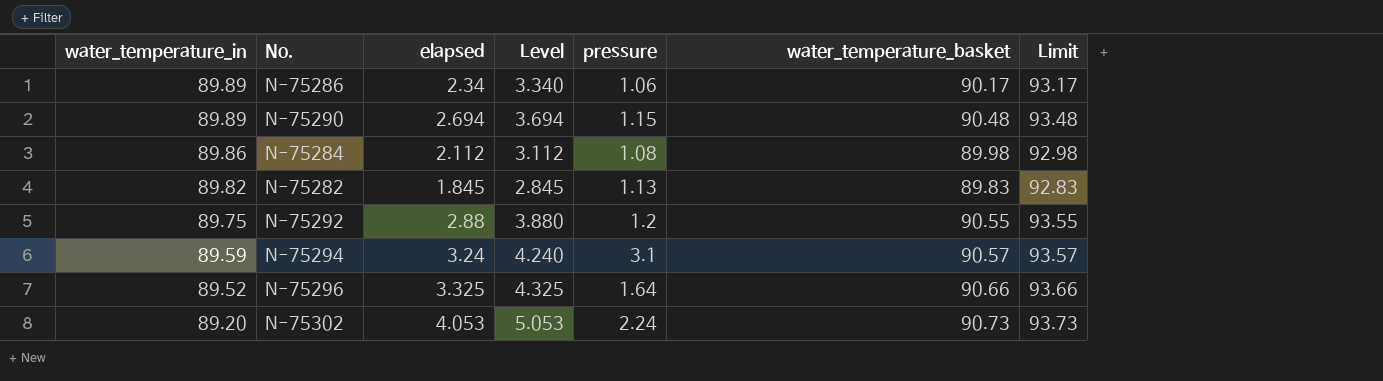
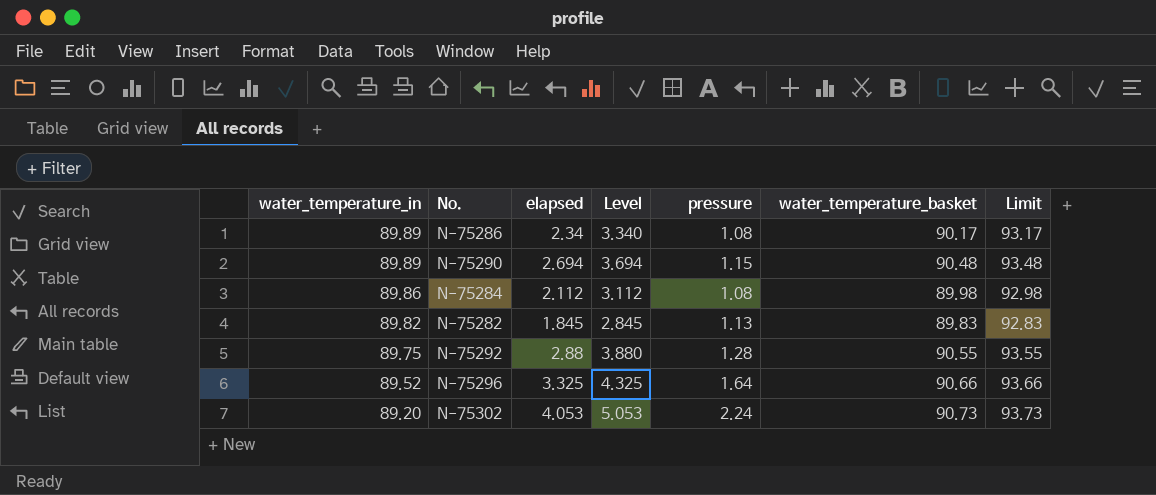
row N-75294: 89.59 | 3.24 | 4.240 | 3.1 | 90.57 | 93.57 -> none
N-75286 | pressure: 1.06 -> 1.08
N-75292 | pressure: 1.2 -> 1.28

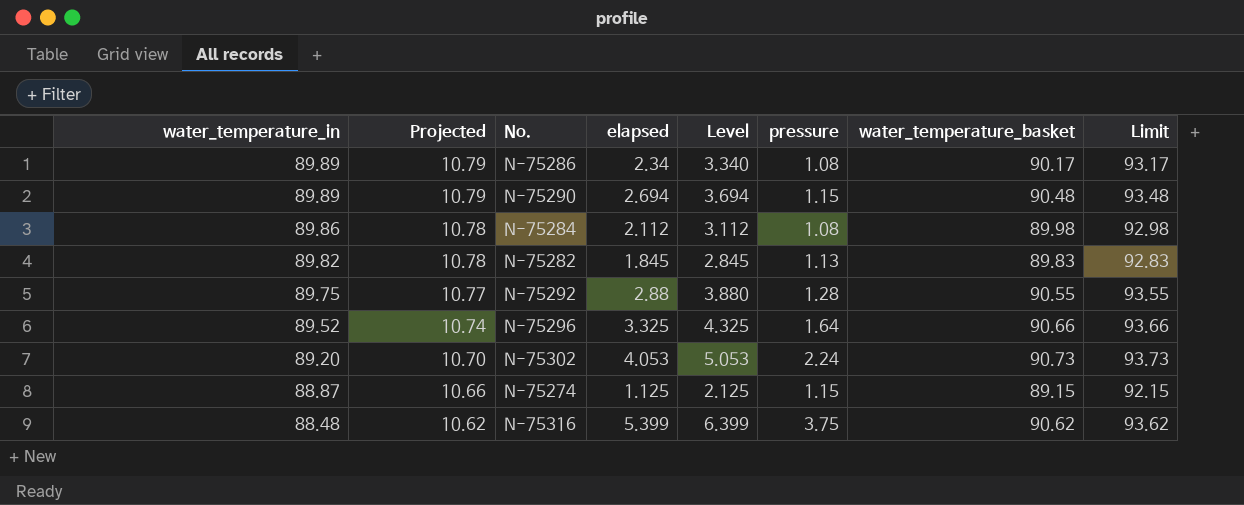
column Projected | formula: none -> [water_temperature_in] * 0.12
row N-75274: none -> 88.87 | 10.66 | 1.125 | 2.125 | 1.15 | 89.15 | 92.15
row N-75316: none -> 88.48 | 10.62 | 5.399 | 6.399 | 3.75 | 90.62 | 93.62

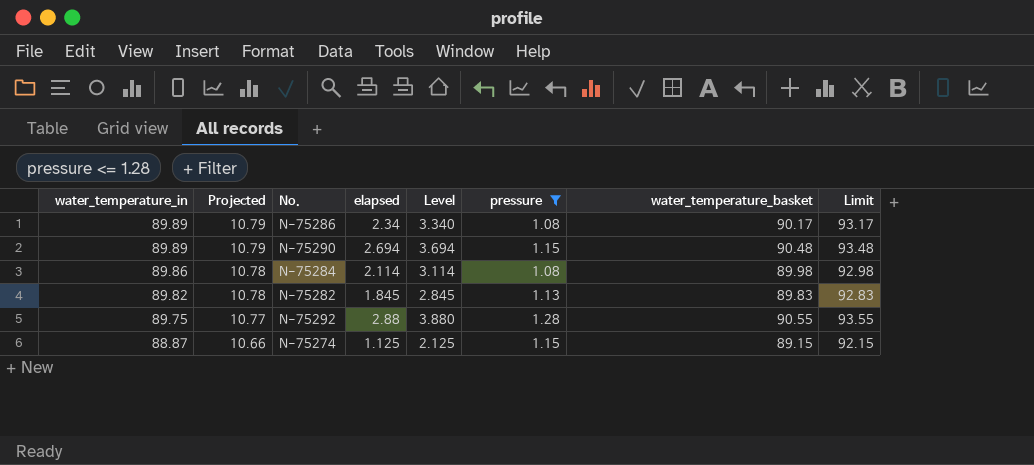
filter: none -> pressure <= 1.28
N-75284 | elapsed: 2.112 -> 2.114
N-75284 | Level: 3.112 -> 3.114

